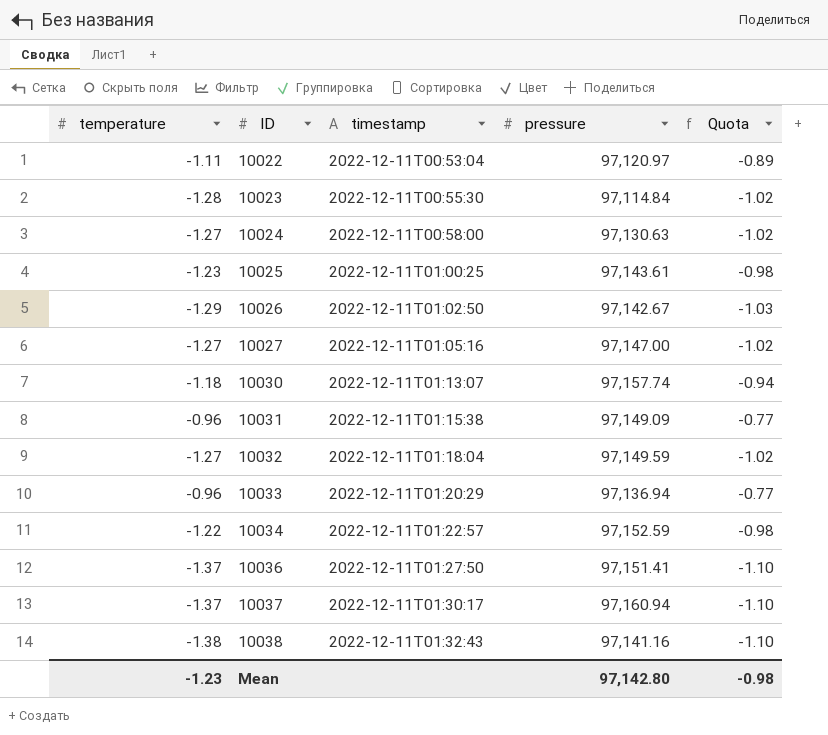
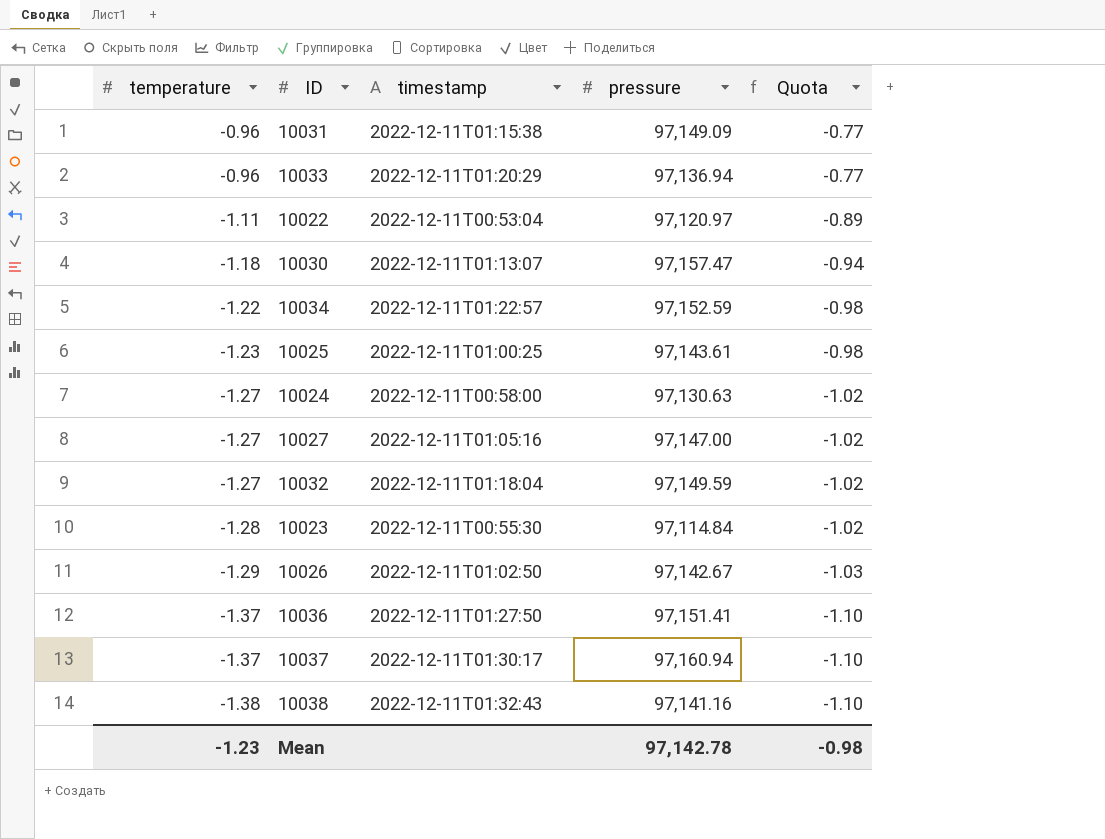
row order: ID ascending -> temperature descending
10030 | pressure: 97,157.74 -> 97,157.47
Mean | pressure: 97,142.80 -> 97,142.78

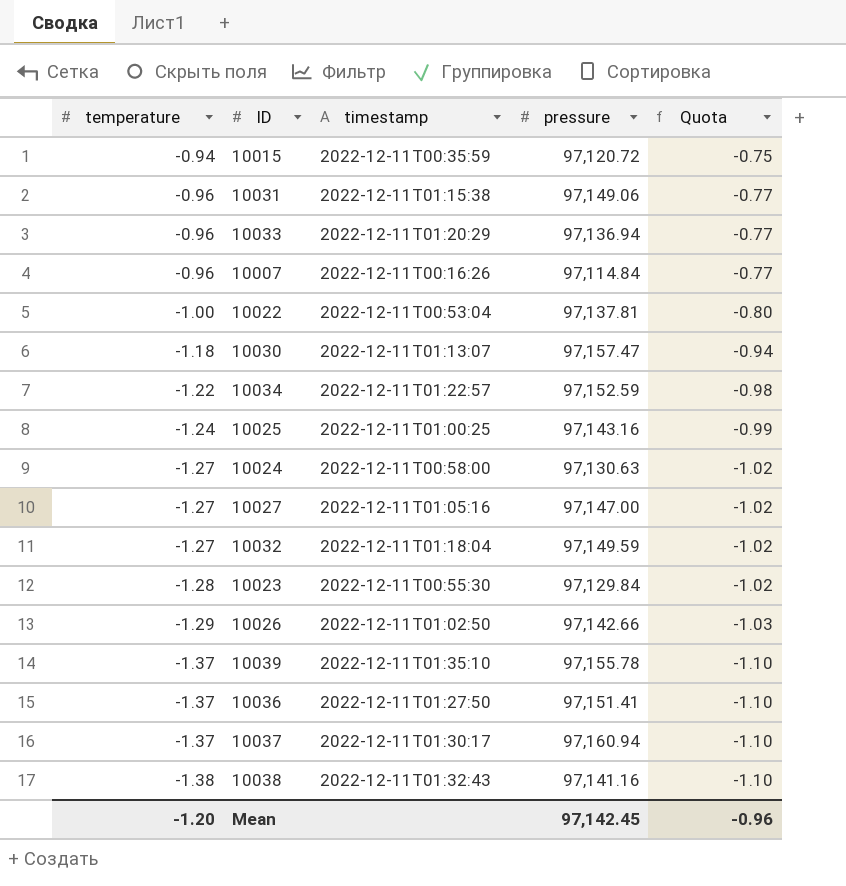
row 10015: none -> -0.94 | 2022-12-11T00:35:59 | 97,120.72 | -0.75
10031 | pressure: 97,149.09 -> 97,149.06
row 10007: none -> -0.96 | 2022-12-11T00:16:26 | 97,114.84 | -0.77
10022 | temperature: -1.11 -> -1.00
10022 | pressure: 97,120.97 -> 97,137.81
10022 | Quota: -0.89 -> -0.80
10025 | temperature: -1.23 -> -1.24
10025 | pressure: 97,143.61 -> 97,143.16
10025 | Quota: -0.98 -> -0.99
10023 | pressure: 97,114.84 -> 97,129.84
10026 | pressure: 97,142.67 -> 97,142.66
row 10039: none -> -1.37 | 2022-12-11T01:35:10 | 97,155.78 | -1.10
Mean | temperature: -1.23 -> -1.20
Mean | pressure: 97,142.78 -> 97,142.45
Mean | Quota: -0.98 -> -0.96

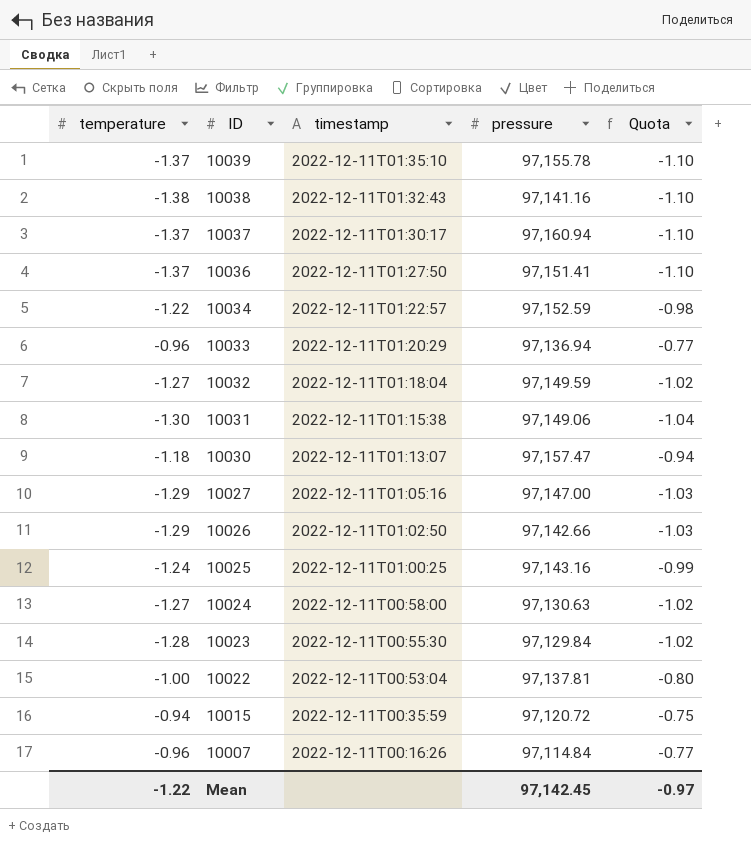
row order: temperature descending -> ID descending
10031 | temperature: -0.96 -> -1.30
10031 | Quota: -0.77 -> -1.04
10027 | temperature: -1.27 -> -1.29
10027 | Quota: -1.02 -> -1.03
Mean | temperature: -1.20 -> -1.22
Mean | Quota: -0.96 -> -0.97

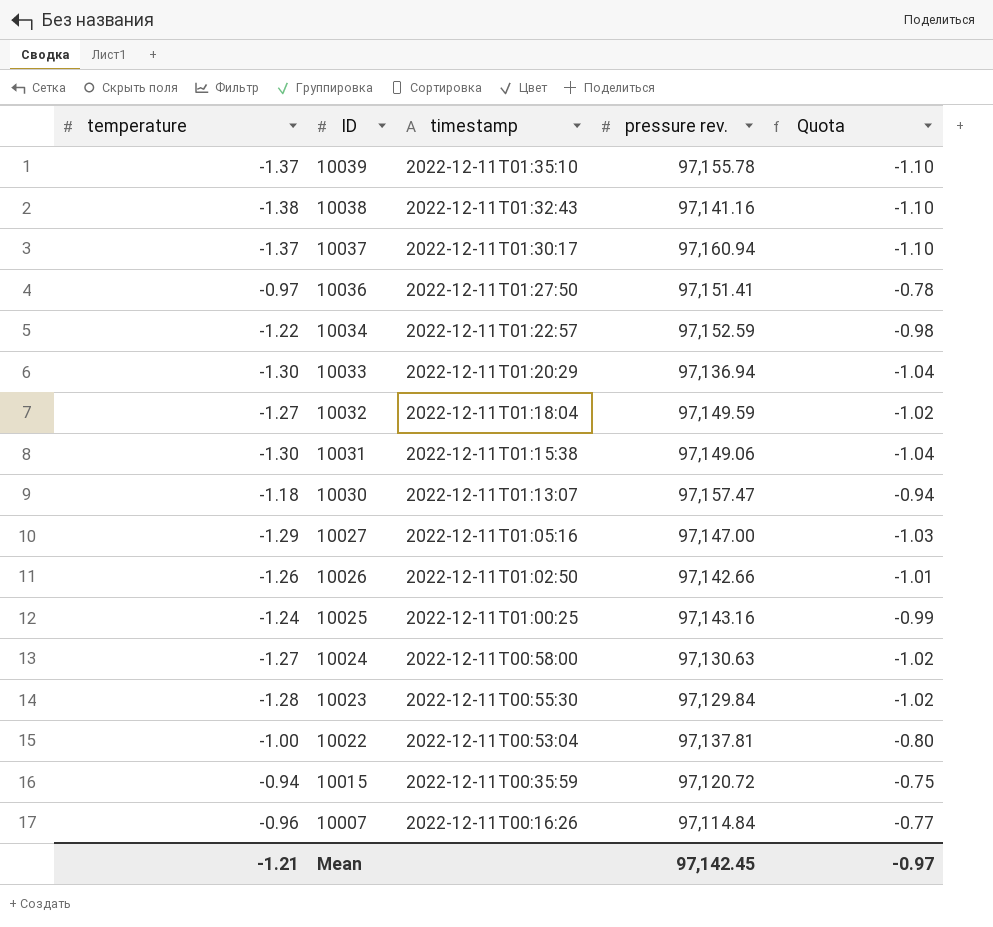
column name: pressure -> pressure rev.
10036 | temperature: -1.37 -> -0.97
10036 | Quota: -1.10 -> -0.78
10033 | temperature: -0.96 -> -1.30
10033 | Quota: -0.77 -> -1.04
10026 | temperature: -1.29 -> -1.26
10026 | Quota: -1.03 -> -1.01
Mean | temperature: -1.22 -> -1.21

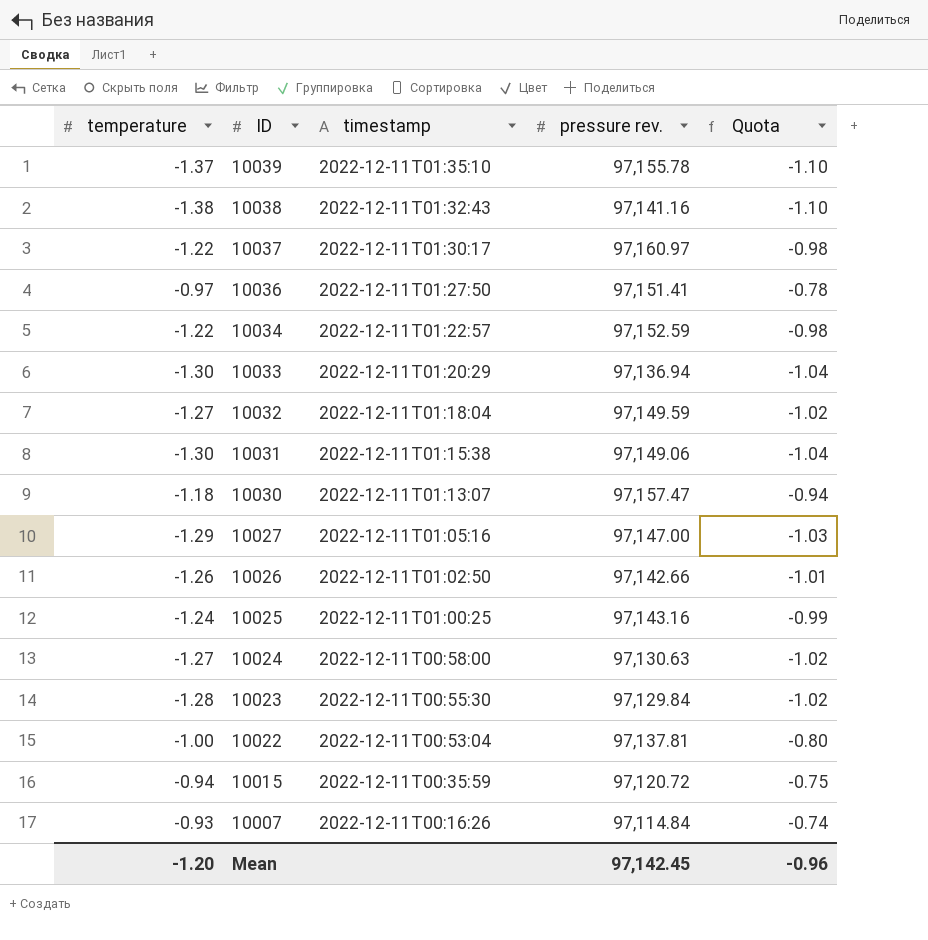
10037 | temperature: -1.37 -> -1.22
10037 | pressure rev.: 97,160.94 -> 97,160.97
10037 | Quota: -1.10 -> -0.98
10007 | temperature: -0.96 -> -0.93
10007 | Quota: -0.77 -> -0.74
Mean | temperature: -1.21 -> -1.20
Mean | Quota: -0.97 -> -0.96

